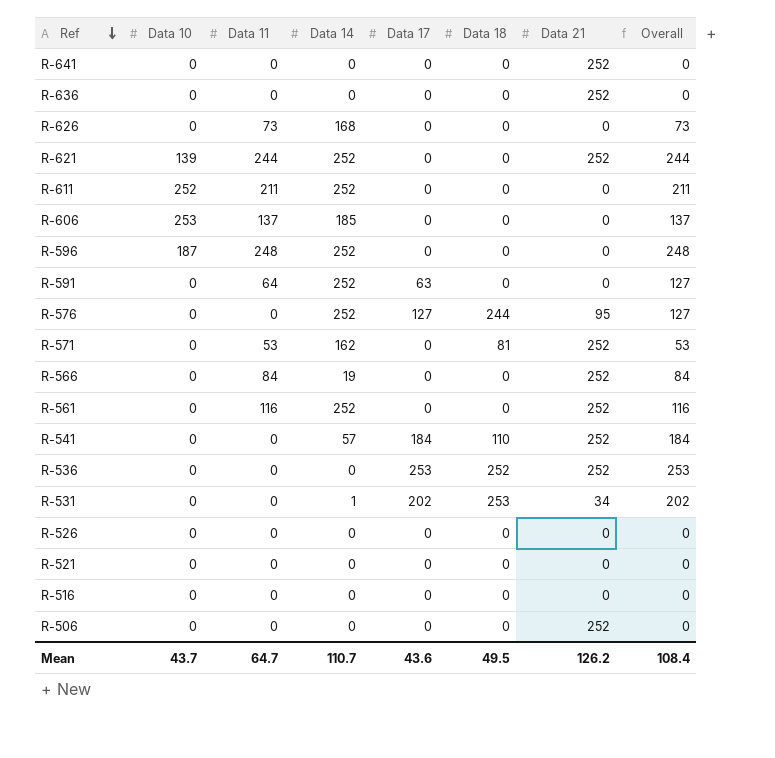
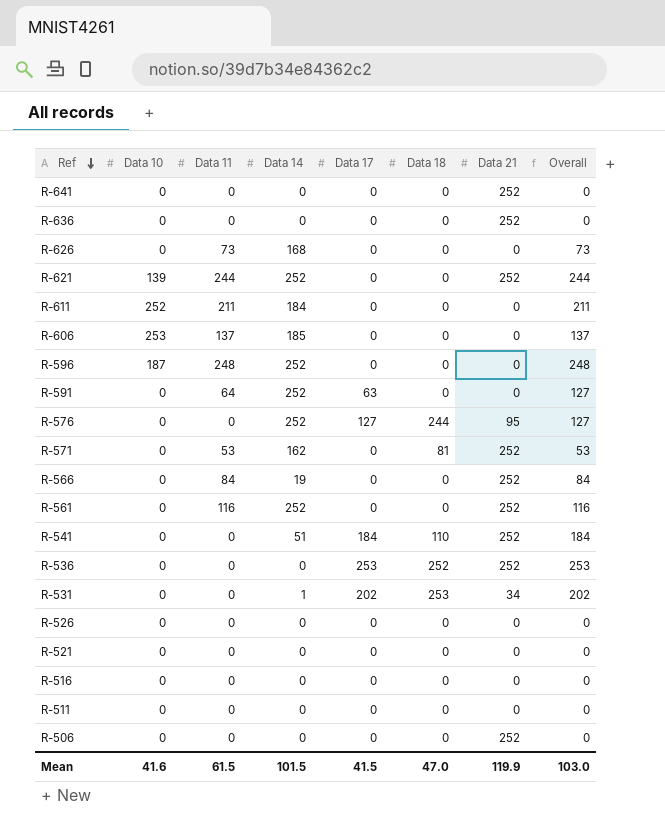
R-611 | Data 14: 252 -> 184
R-541 | Data 14: 57 -> 51
row R-511: none -> 0 | 0 | 0 | 0 | 0 | 0 | 0
Mean | Data 10: 43.7 -> 41.6
Mean | Data 11: 64.7 -> 61.5
Mean | Data 14: 110.7 -> 101.5
Mean | Data 17: 43.6 -> 41.5
Mean | Data 18: 49.5 -> 47.0
Mean | Data 21: 126.2 -> 119.9
Mean | Overall: 108.4 -> 103.0

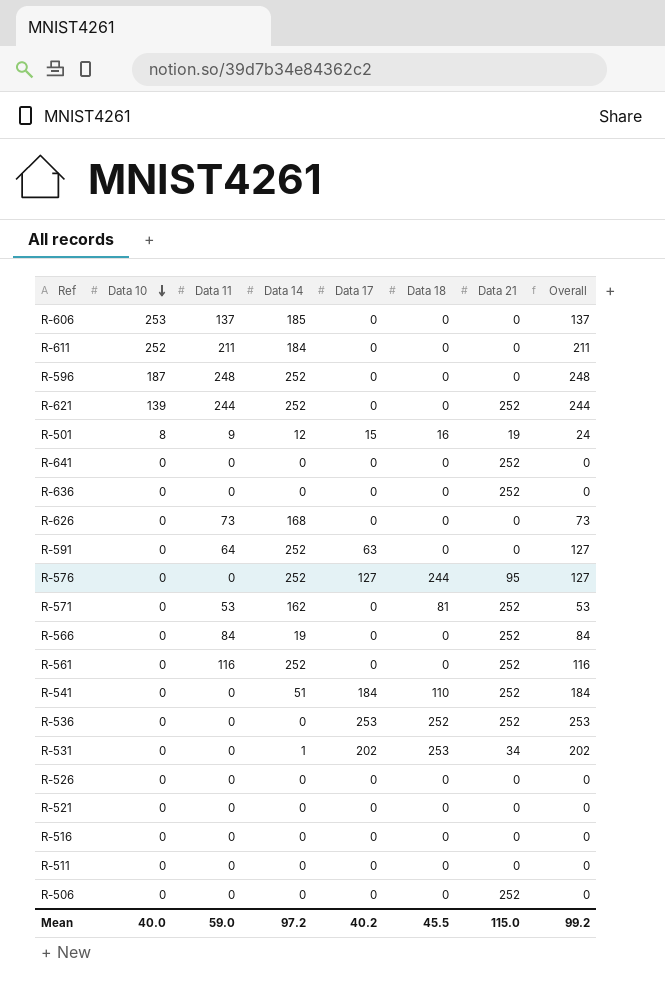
row order: Ref descending -> Data 10 descending
row R-501: none -> 8 | 9 | 12 | 15 | 16 | 19 | 24
Mean | Data 10: 41.6 -> 40.0
Mean | Data 11: 61.5 -> 59.0
Mean | Data 14: 101.5 -> 97.2
Mean | Data 17: 41.5 -> 40.2
Mean | Data 18: 47.0 -> 45.5
Mean | Data 21: 119.9 -> 115.0
Mean | Overall: 103.0 -> 99.2

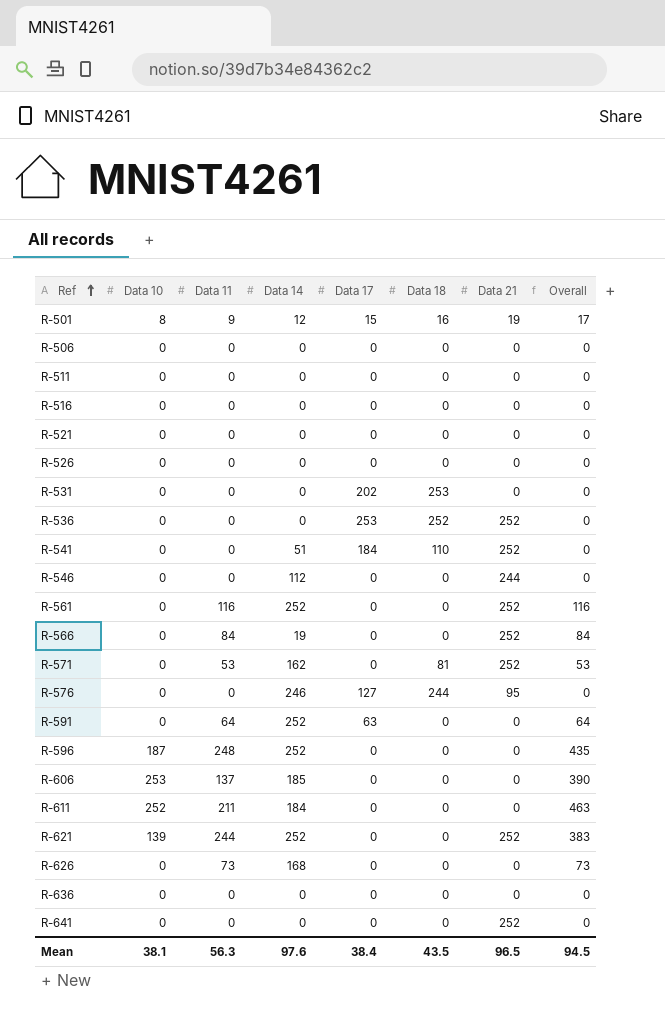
row order: Data 10 descending -> Ref ascending
column Overall | formula: [Data 11] + [Data 17] -> [Data 10] + [Data 11]
R-506 | Data 21: 252 -> 0
R-531 | Data 14: 1 -> 0
R-531 | Data 21: 34 -> 0
row R-546: none -> 0 | 0 | 112 | 0 | 0 | 244 | 0
R-576 | Data 14: 252 -> 246
R-636 | Data 21: 252 -> 0
Mean | Data 10: 40.0 -> 38.1
Mean | Data 11: 59.0 -> 56.3
Mean | Data 14: 97.2 -> 97.6
Mean | Data 17: 40.2 -> 38.4
Mean | Data 18: 45.5 -> 43.5
Mean | Data 21: 115.0 -> 96.5
Mean | Overall: 99.2 -> 94.5

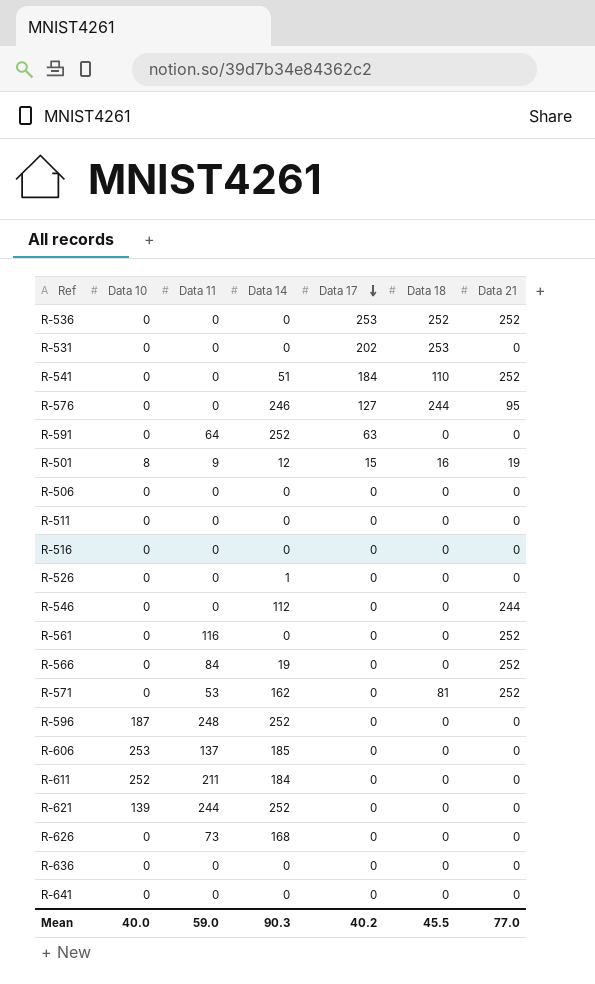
row order: Ref ascending -> Data 17 descending
column Overall | formula: [Data 10] + [Data 11] -> none
row R-521: 0 | 0 | 0 | 0 | 0 | 0 | 0 -> none
R-526 | Data 14: 0 -> 1
R-561 | Data 14: 252 -> 0
R-621 | Data 21: 252 -> 0
R-641 | Data 21: 252 -> 0
Mean | Data 10: 38.1 -> 40.0
Mean | Data 11: 56.3 -> 59.0
Mean | Data 14: 97.6 -> 90.3
Mean | Data 17: 38.4 -> 40.2
Mean | Data 18: 43.5 -> 45.5
Mean | Data 21: 96.5 -> 77.0

